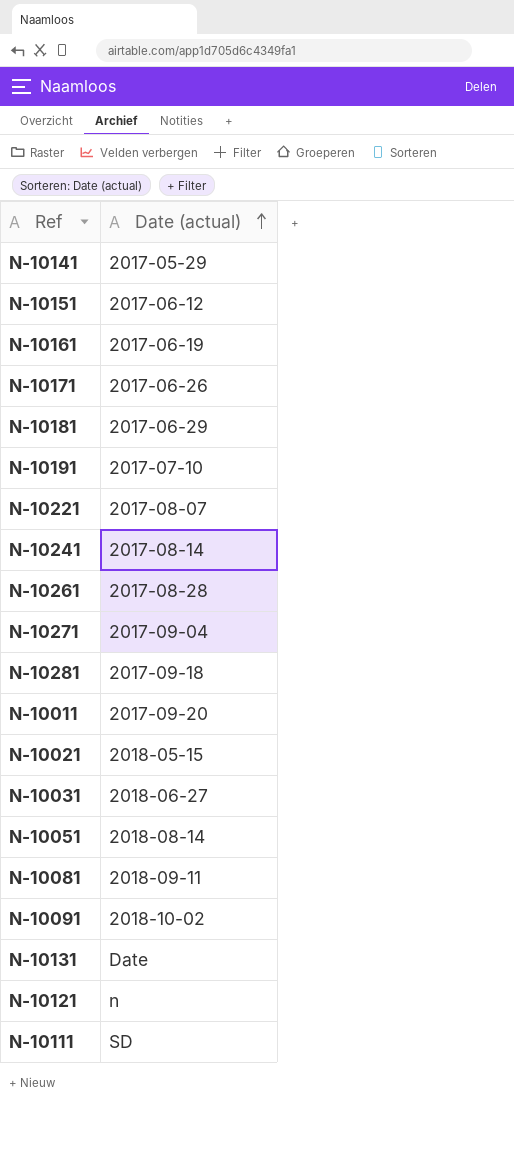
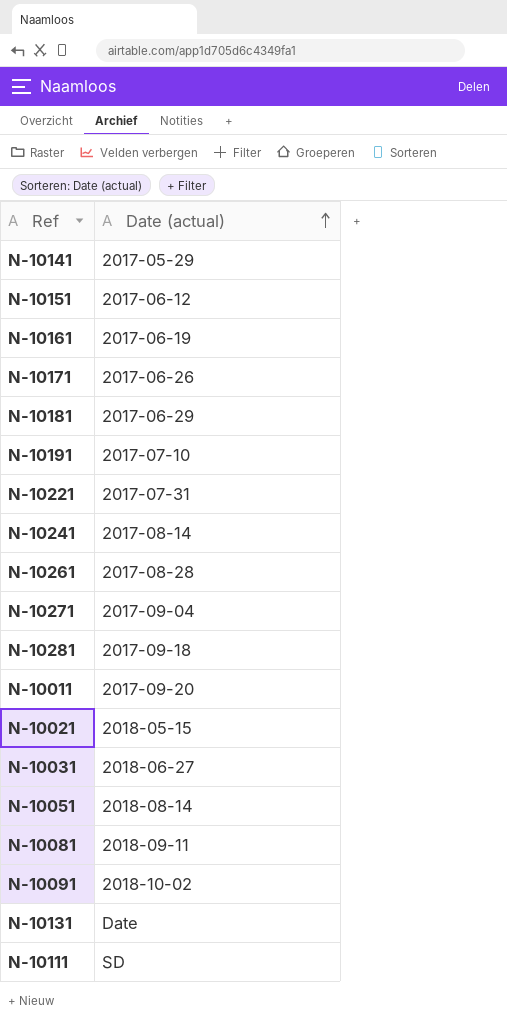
row N-10121: n -> none
N-10221 | Date (actual): 2017-08-07 -> 2017-07-31

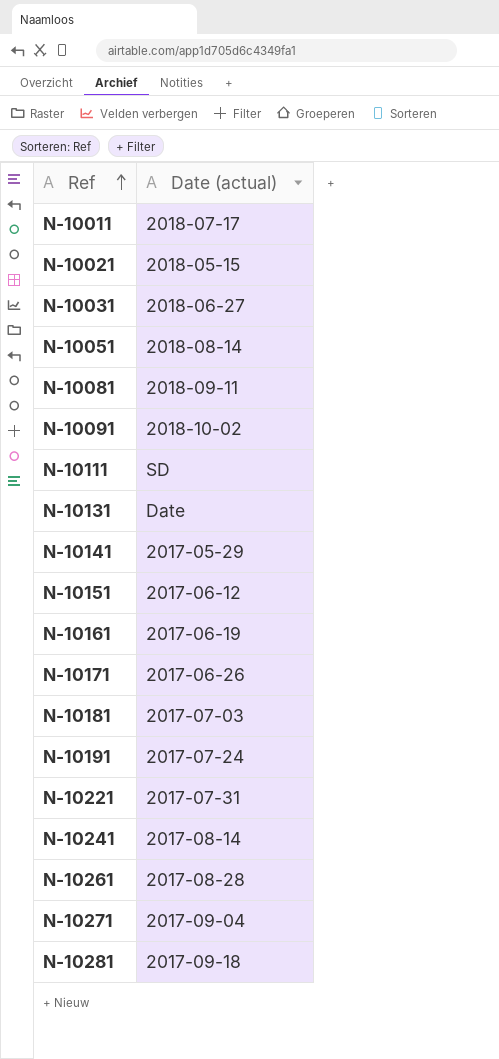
row order: Date (actual) ascending -> Ref ascending
N-10011 | Date (actual): 2017-09-20 -> 2018-07-17
N-10181 | Date (actual): 2017-06-29 -> 2017-07-03
N-10191 | Date (actual): 2017-07-10 -> 2017-07-24

